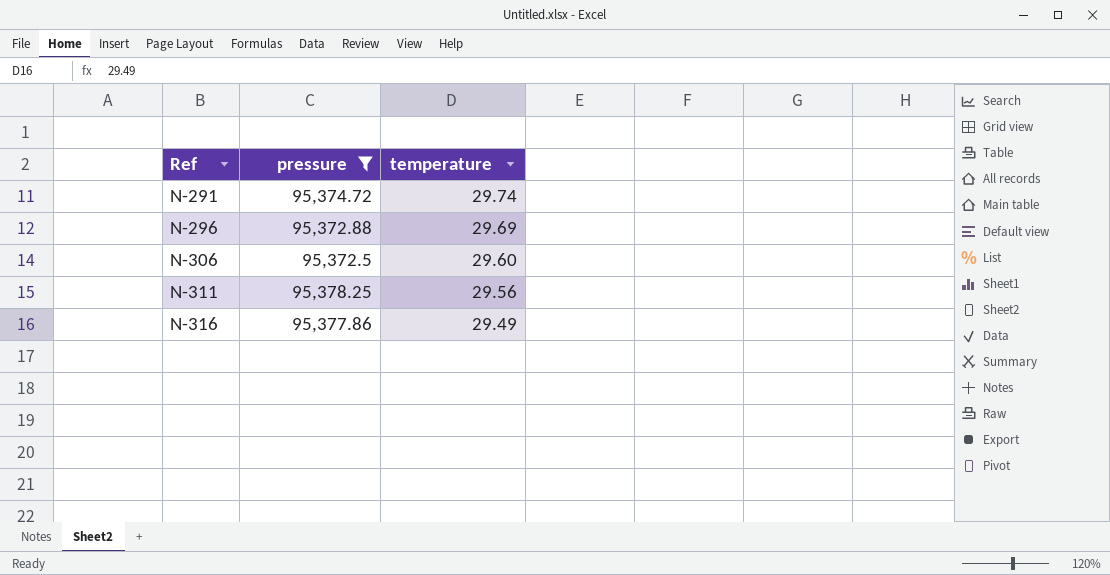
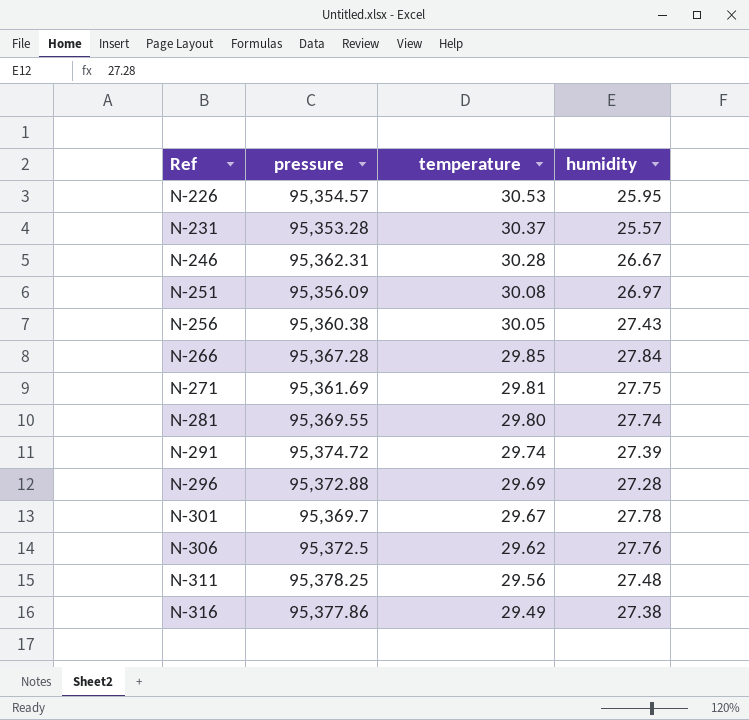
filter: pressure >= 95,372.5 -> none
column humidity | position: none -> 4
N-306 | temperature: 29.60 -> 29.62

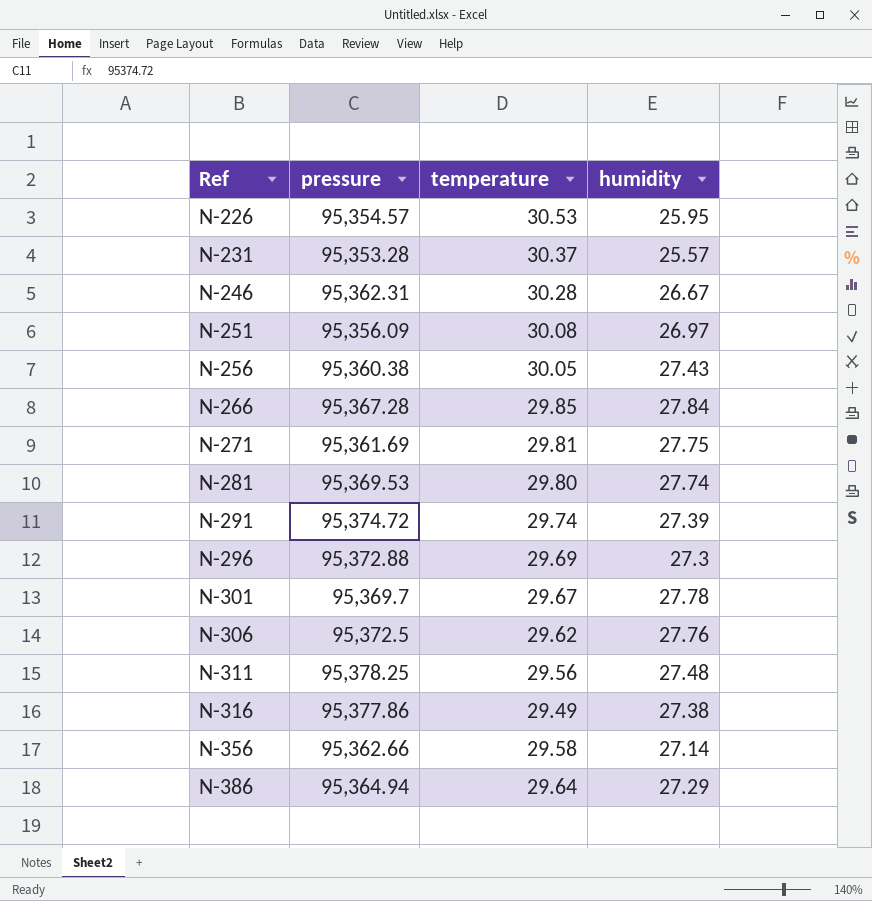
N-281 | pressure: 95,369.55 -> 95,369.53
N-296 | humidity: 27.28 -> 27.3
row N-356: none -> 95,362.66 | 29.58 | 27.14
row N-386: none -> 95,364.94 | 29.64 | 27.29

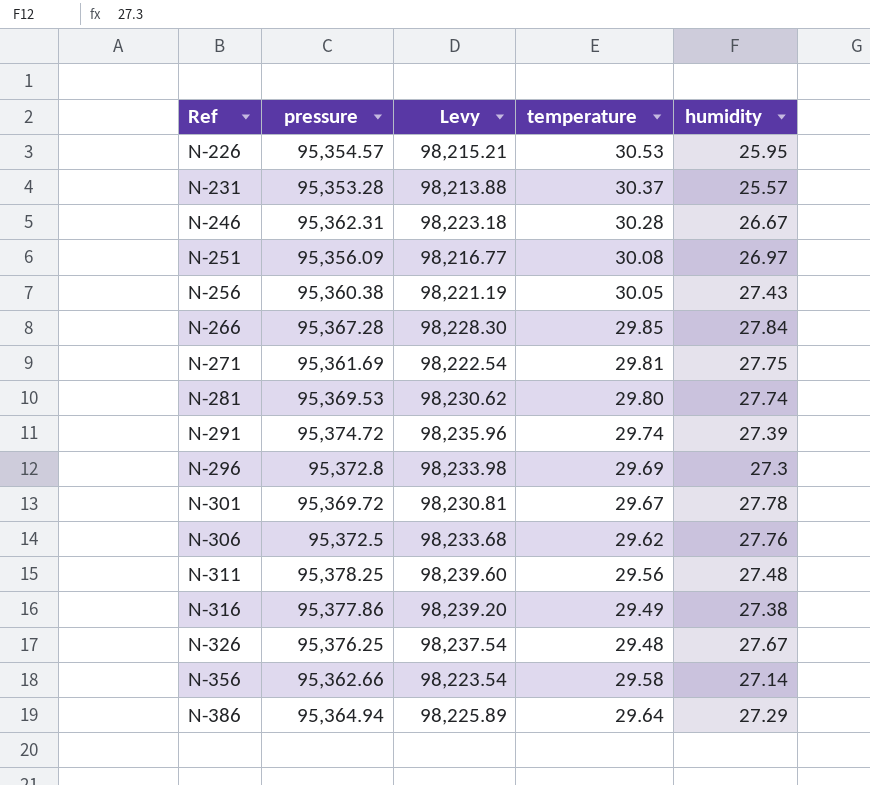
column Levy | formula: none -> [pressure] * 1.03
N-296 | pressure: 95,372.88 -> 95,372.8
N-301 | pressure: 95,369.7 -> 95,369.72
row N-326: none -> 95,376.25 | 98,237.54 | 29.48 | 27.67

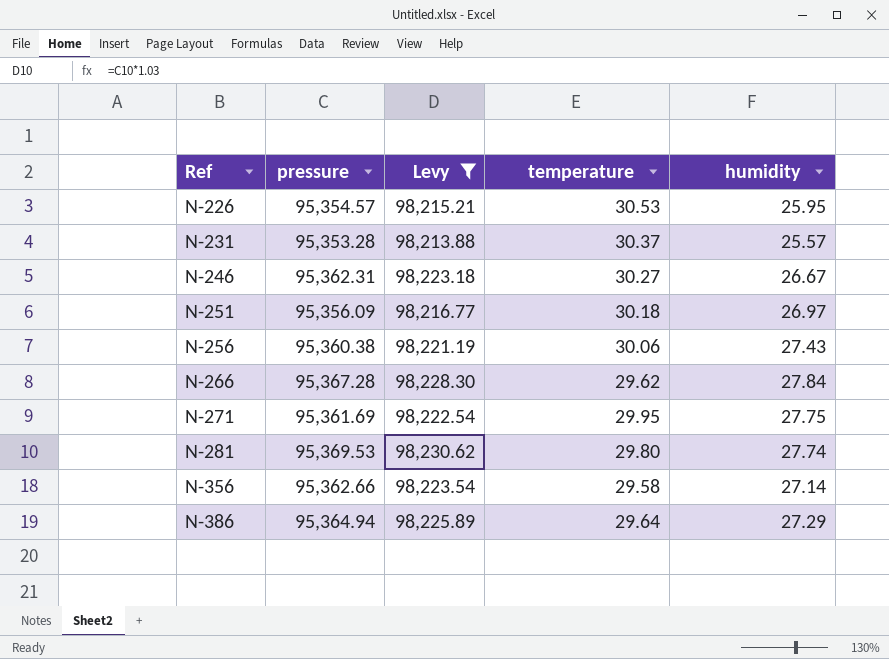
filter: none -> Levy <= 98,230.62
N-246 | temperature: 30.28 -> 30.27
N-251 | temperature: 30.08 -> 30.18
N-256 | temperature: 30.05 -> 30.06
N-266 | temperature: 29.85 -> 29.62
N-271 | temperature: 29.81 -> 29.95

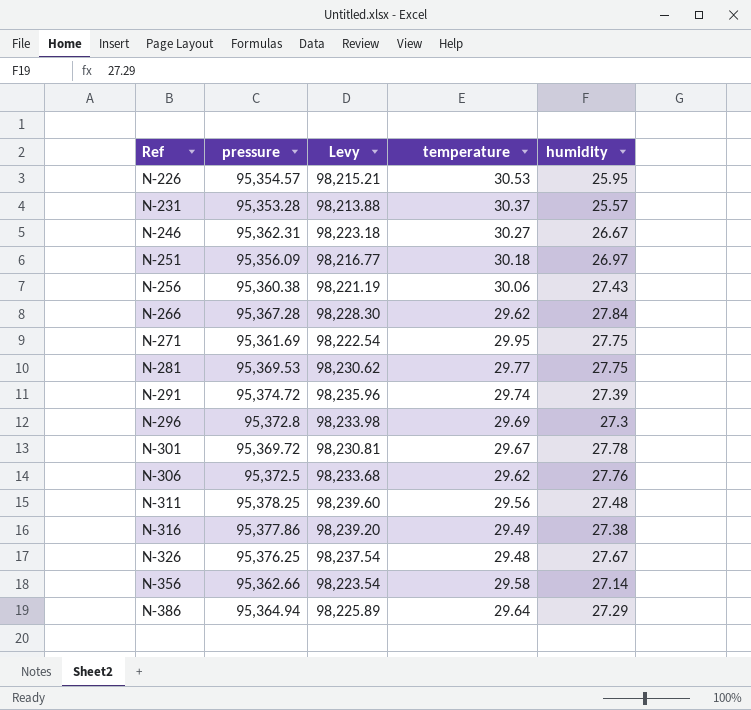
filter: Levy <= 98,230.62 -> none
N-281 | temperature: 29.80 -> 29.77
N-281 | humidity: 27.74 -> 27.75

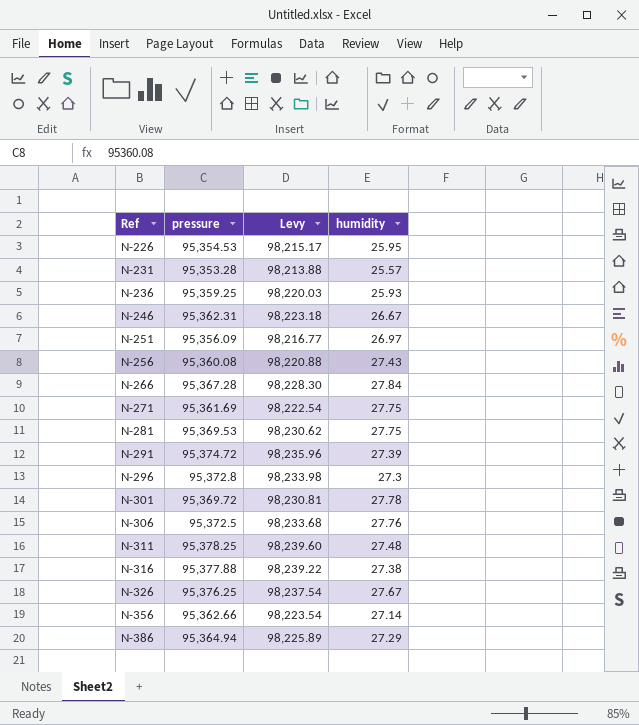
column temperature | position: 4 -> none
N-226 | pressure: 95,354.57 -> 95,354.53
N-226 | Levy: 98,215.21 -> 98,215.17
row N-236: none -> 95,359.25 | 98,220.03 | 25.93
N-256 | pressure: 95,360.38 -> 95,360.08
N-256 | Levy: 98,221.19 -> 98,220.88
N-316 | pressure: 95,377.86 -> 95,377.88
N-316 | Levy: 98,239.20 -> 98,239.22

